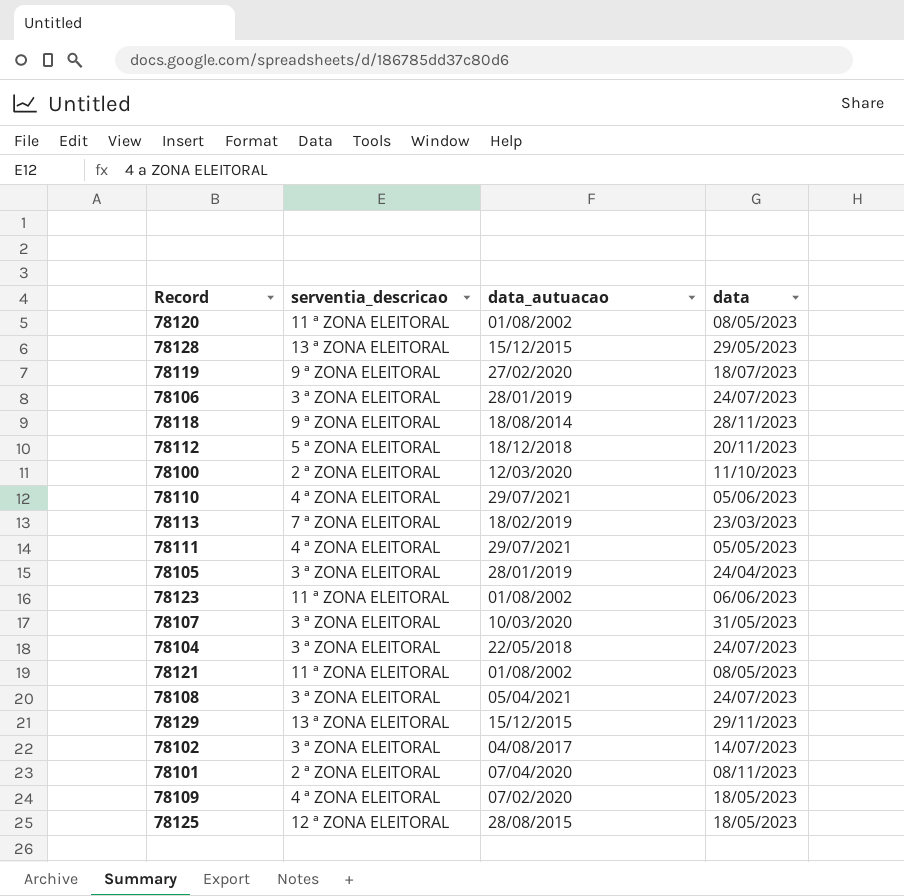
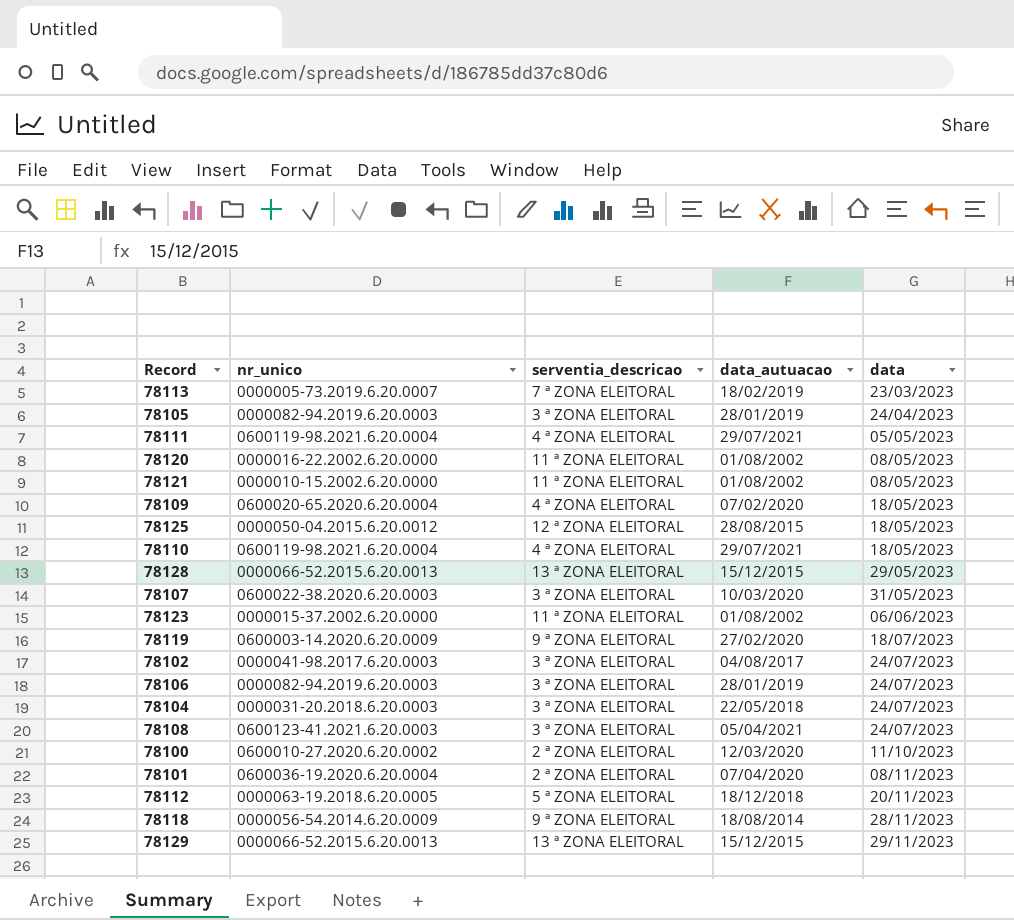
row order: none -> data ascending
column nr_unico | position: none -> 2
78110 | data: 05/06/2023 -> 18/05/2023
78102 | data: 14/07/2023 -> 24/07/2023

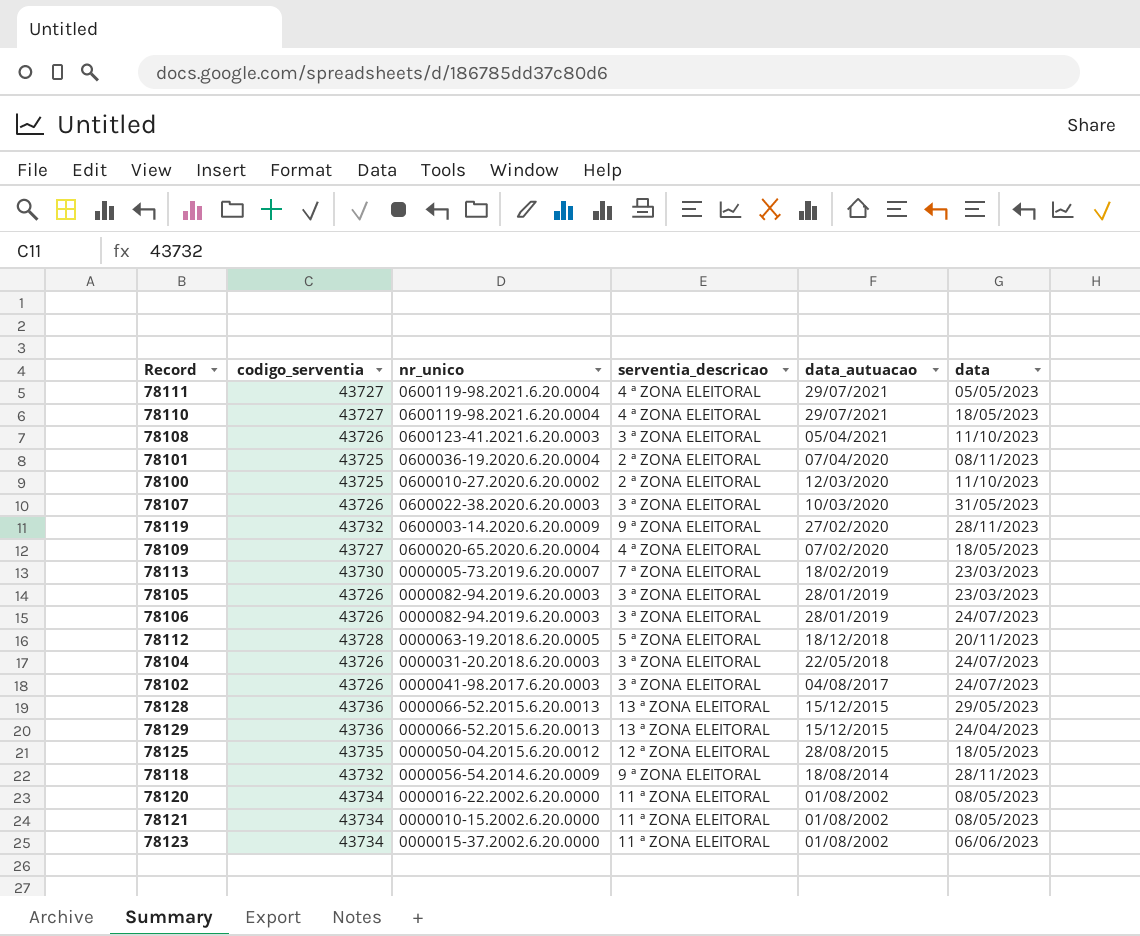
row order: data ascending -> data_autuacao descending
column codigo_serventia | position: none -> 2
78108 | data: 24/07/2023 -> 11/10/2023
78119 | data: 18/07/2023 -> 28/11/2023
78105 | data: 24/04/2023 -> 23/03/2023
78129 | data: 29/11/2023 -> 24/04/2023

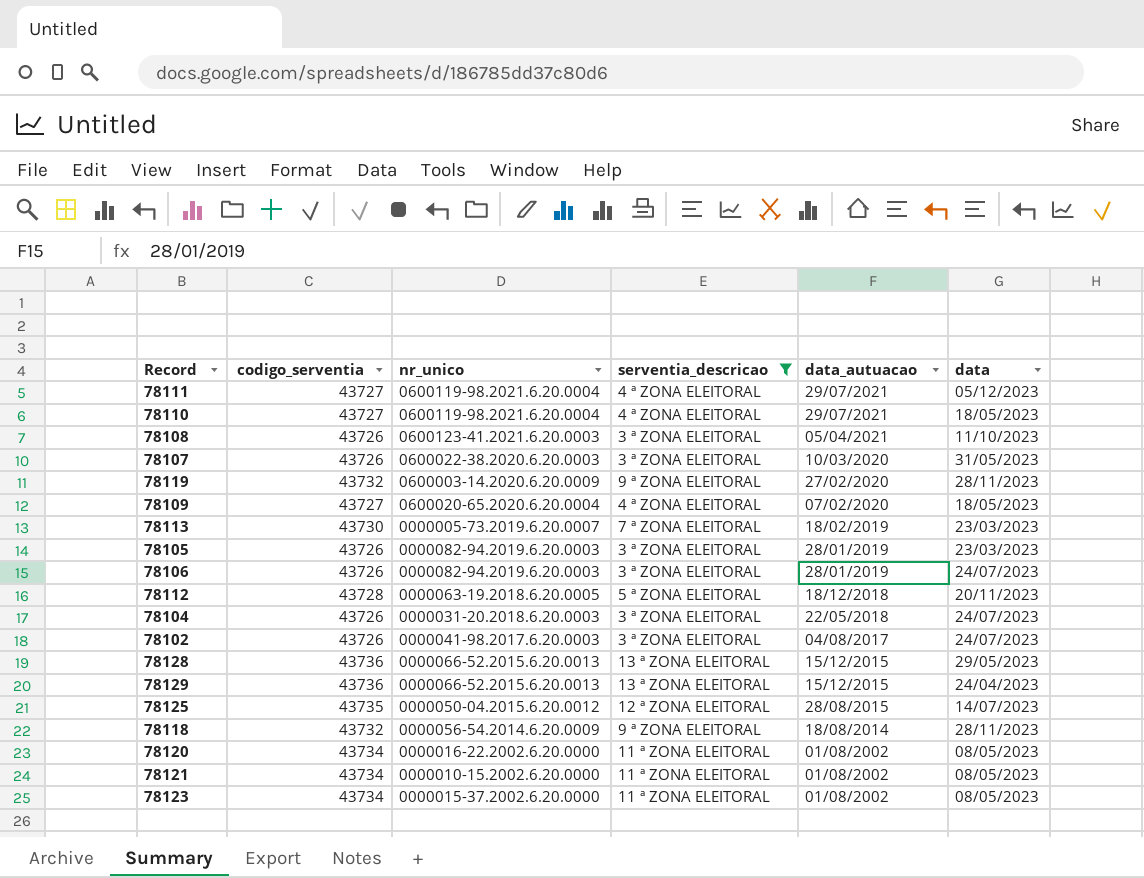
filter: none -> serventia_descricao != 2 ª ZONA ELEITORAL
78111 | data: 05/05/2023 -> 05/12/2023
78125 | data: 18/05/2023 -> 14/07/2023
78123 | data: 06/06/2023 -> 08/05/2023

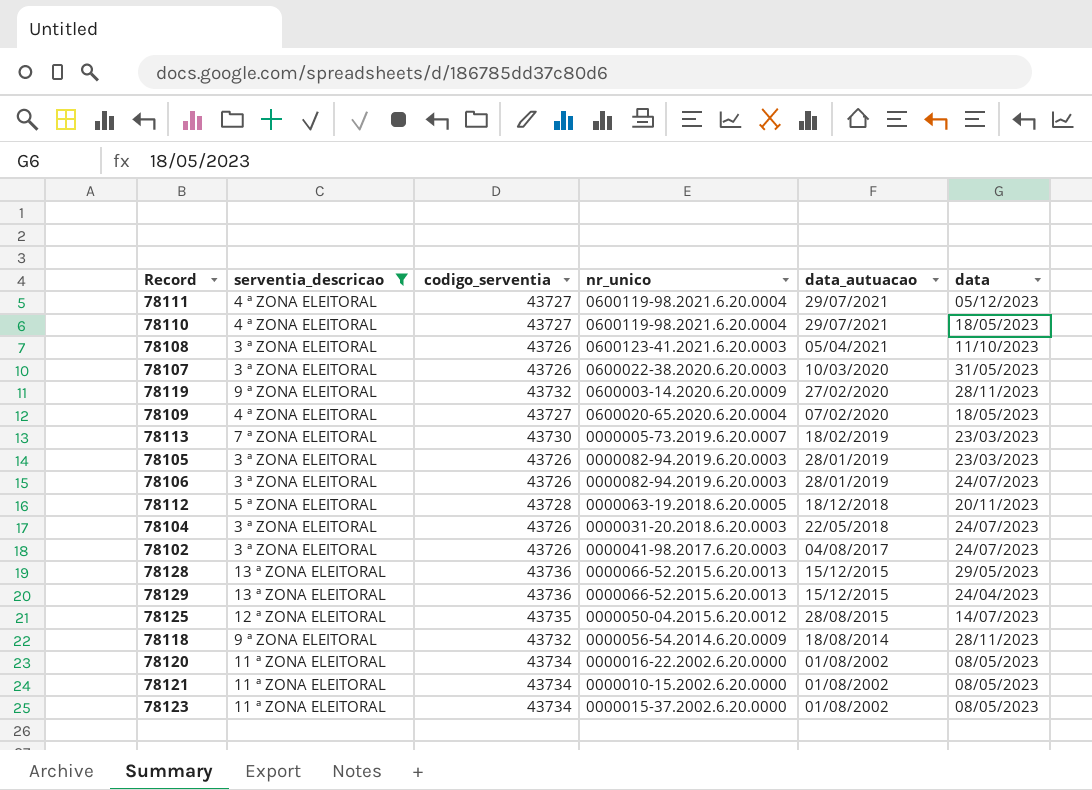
column serventia_descricao | position: 4 -> 2

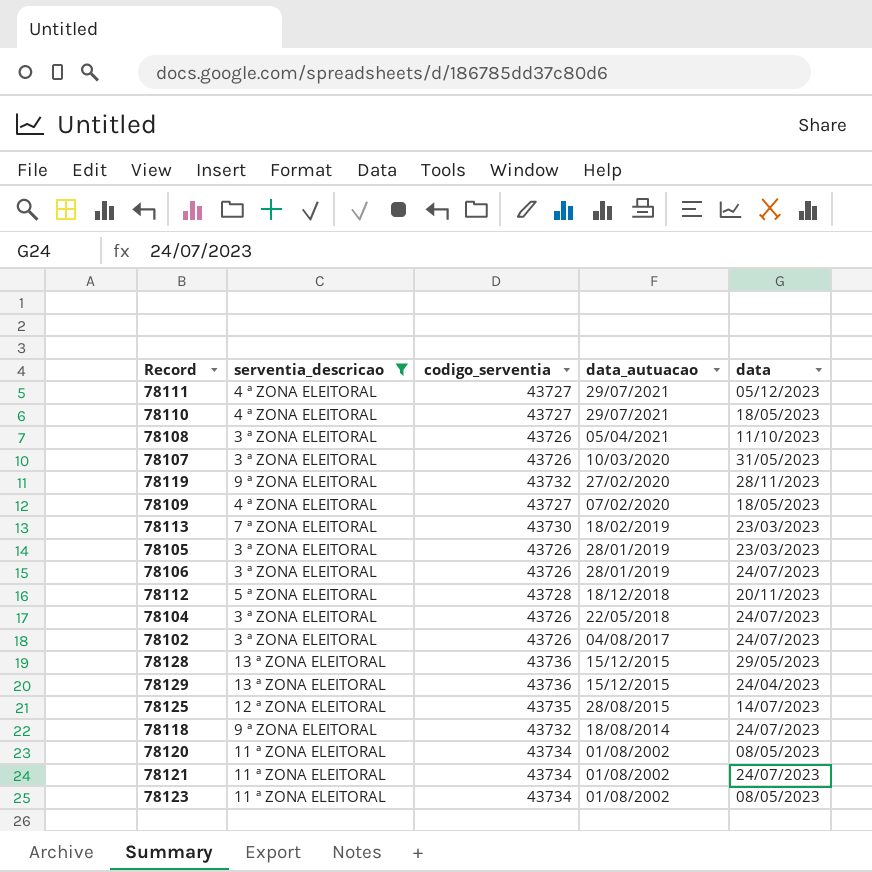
column nr_unico | position: 4 -> none
78118 | data: 28/11/2023 -> 24/07/2023
78121 | data: 08/05/2023 -> 24/07/2023

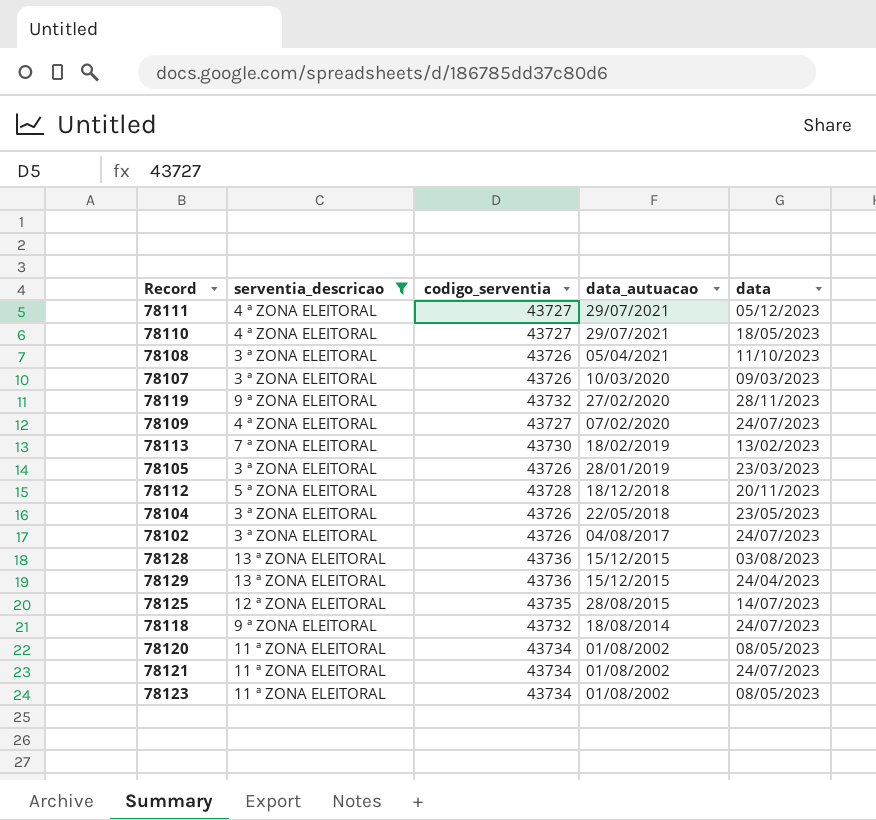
row 78106: 3 ª ZONA ELEITORAL | 43726 | 28/01/2019 | 24/07/2023 -> none
78107 | data: 31/05/2023 -> 09/03/2023
78109 | data: 18/05/2023 -> 24/07/2023
78113 | data: 23/03/2023 -> 13/02/2023
78104 | data: 24/07/2023 -> 23/05/2023
78128 | data: 29/05/2023 -> 03/08/2023

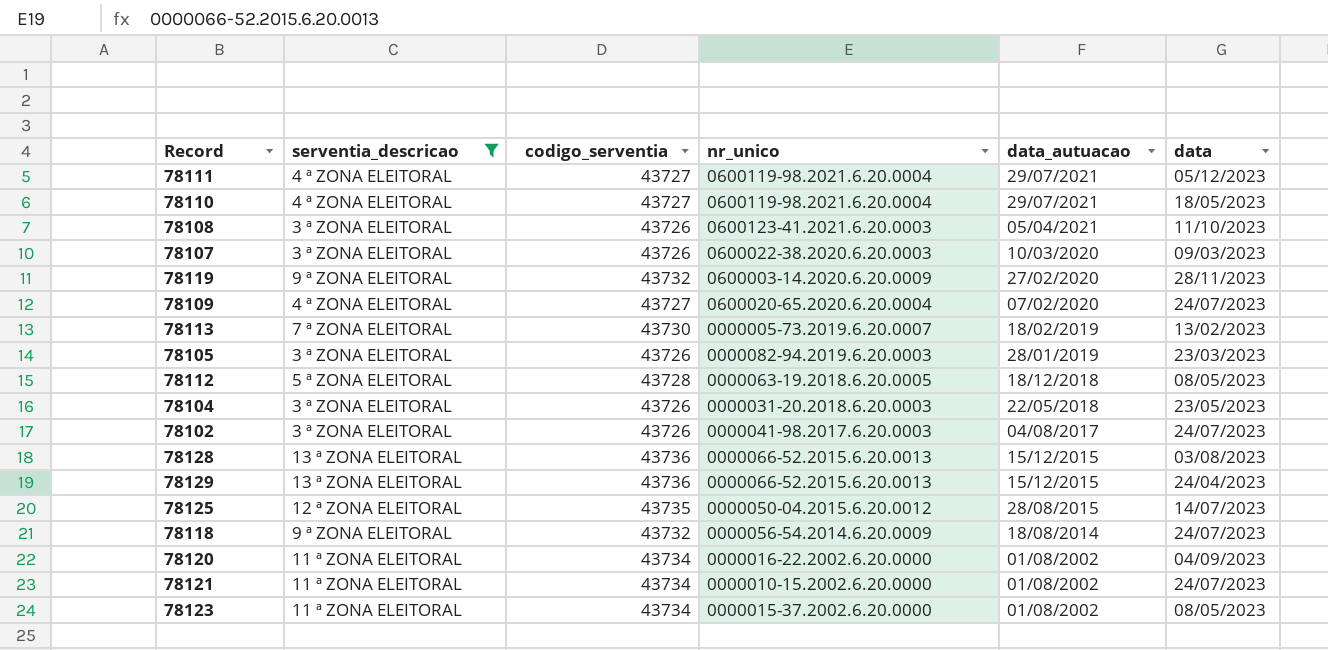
column nr_unico | position: none -> 4
78112 | data: 20/11/2023 -> 08/05/2023
78120 | data: 08/05/2023 -> 04/09/2023

